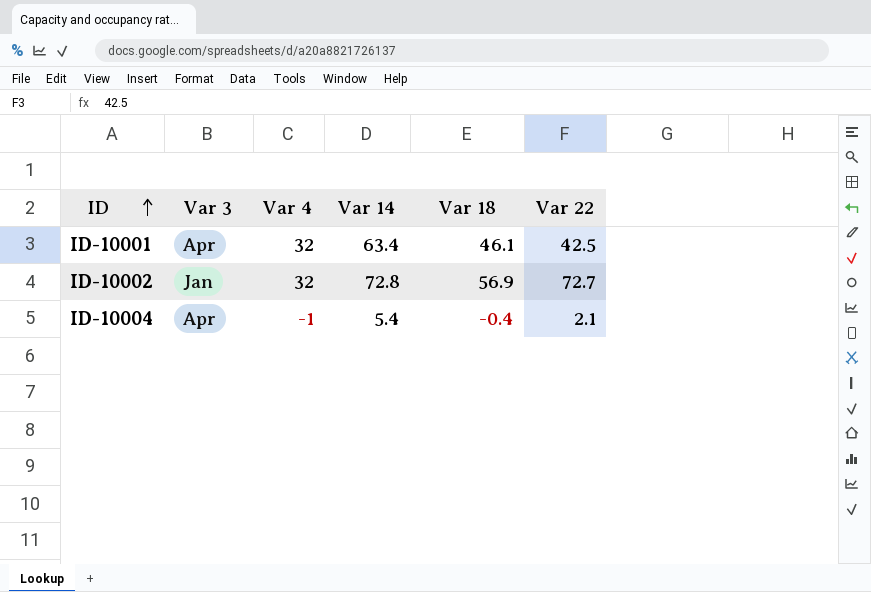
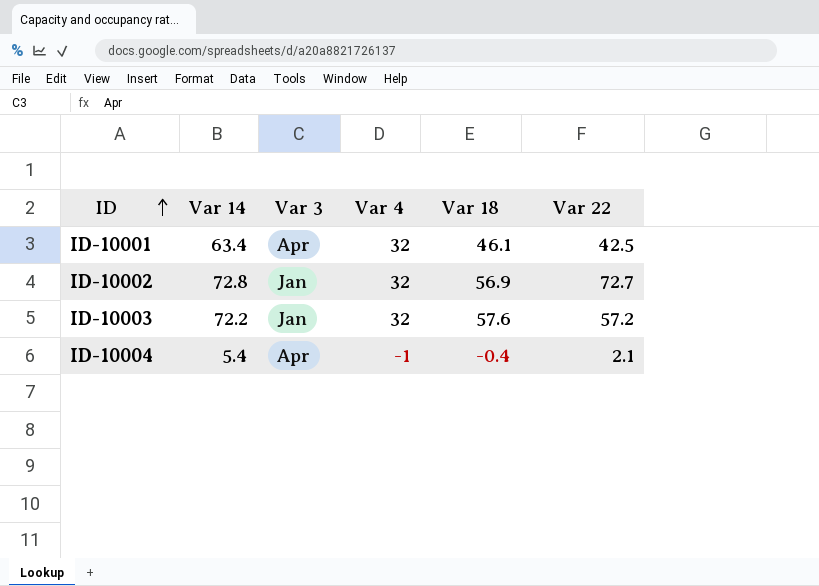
column Var 14 | position: 4 -> 2
row ID-10003: none -> 72.2 | Jan | 32 | 57.6 | 57.2

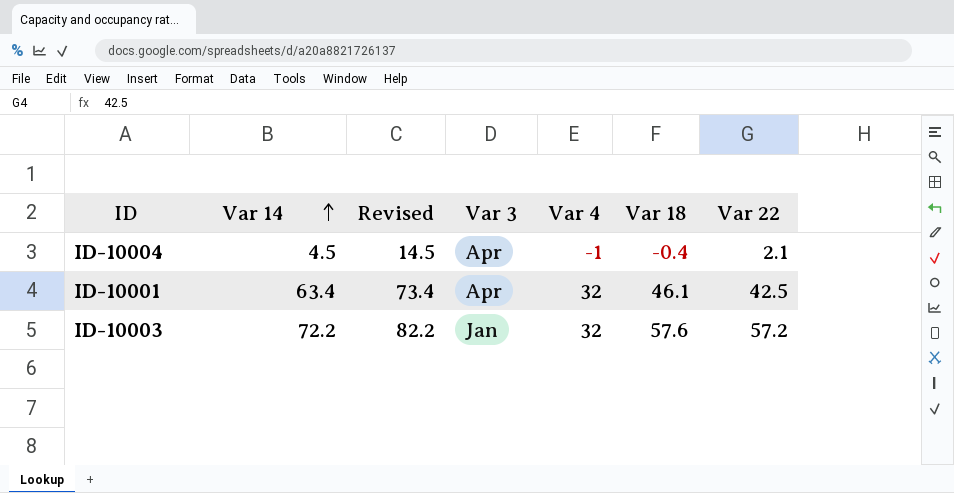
row order: ID ascending -> Var 14 ascending
column Revised | formula: none -> [Var 14] + 10
row ID-10002: 72.8 | Jan | 32 | 56.9 | 72.7 -> none
ID-10004 | Var 14: 5.4 -> 4.5

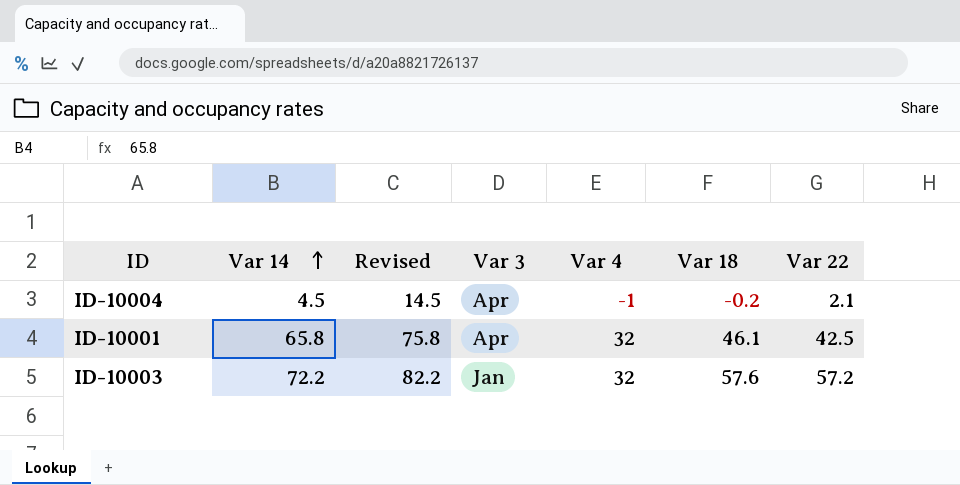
ID-10004 | Var 18: -0.4 -> -0.2
ID-10001 | Var 14: 63.4 -> 65.8
ID-10001 | Revised: 73.4 -> 75.8

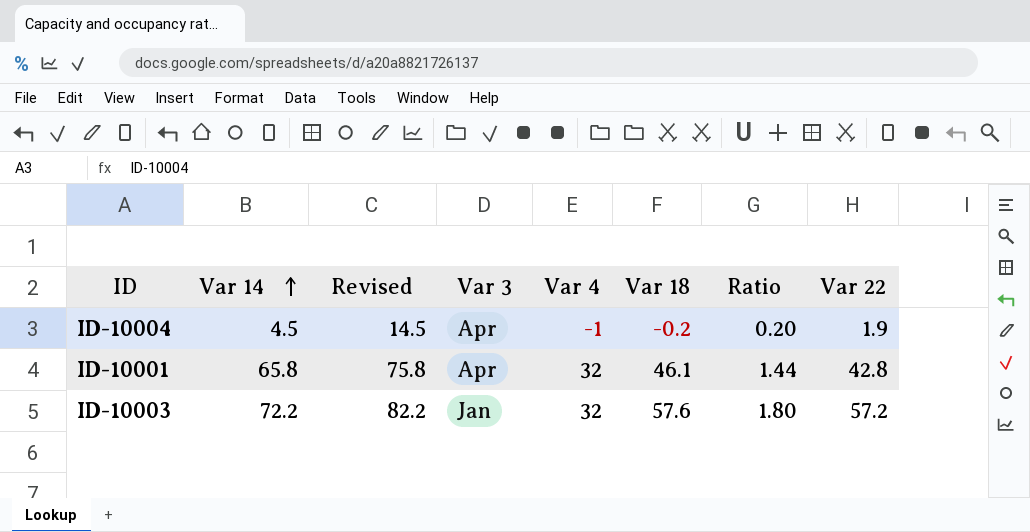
column Ratio | formula: none -> [Var 18] / [Var 4]
ID-10004 | Var 22: 2.1 -> 1.9
ID-10001 | Var 22: 42.5 -> 42.8

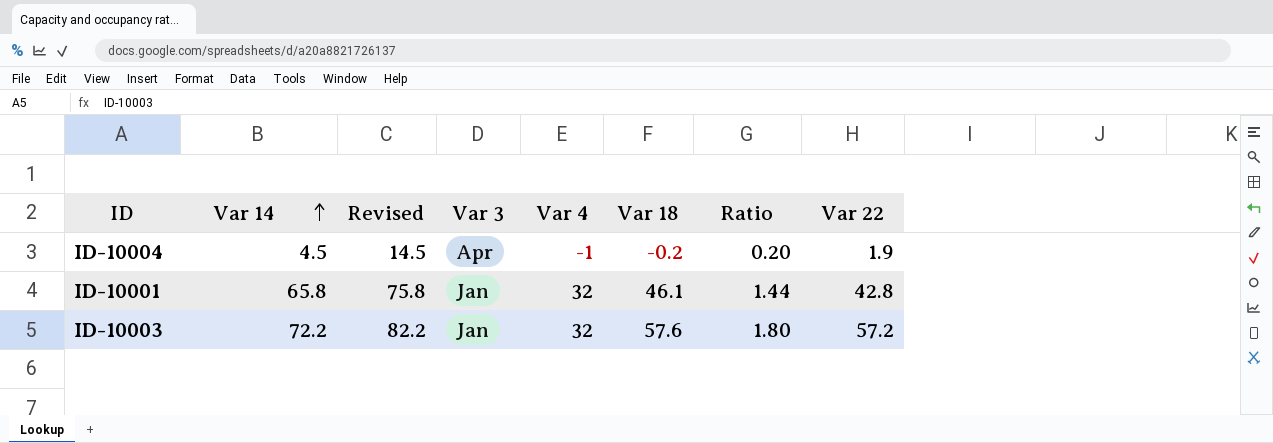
ID-10001 | Var 3: Apr -> Jan

